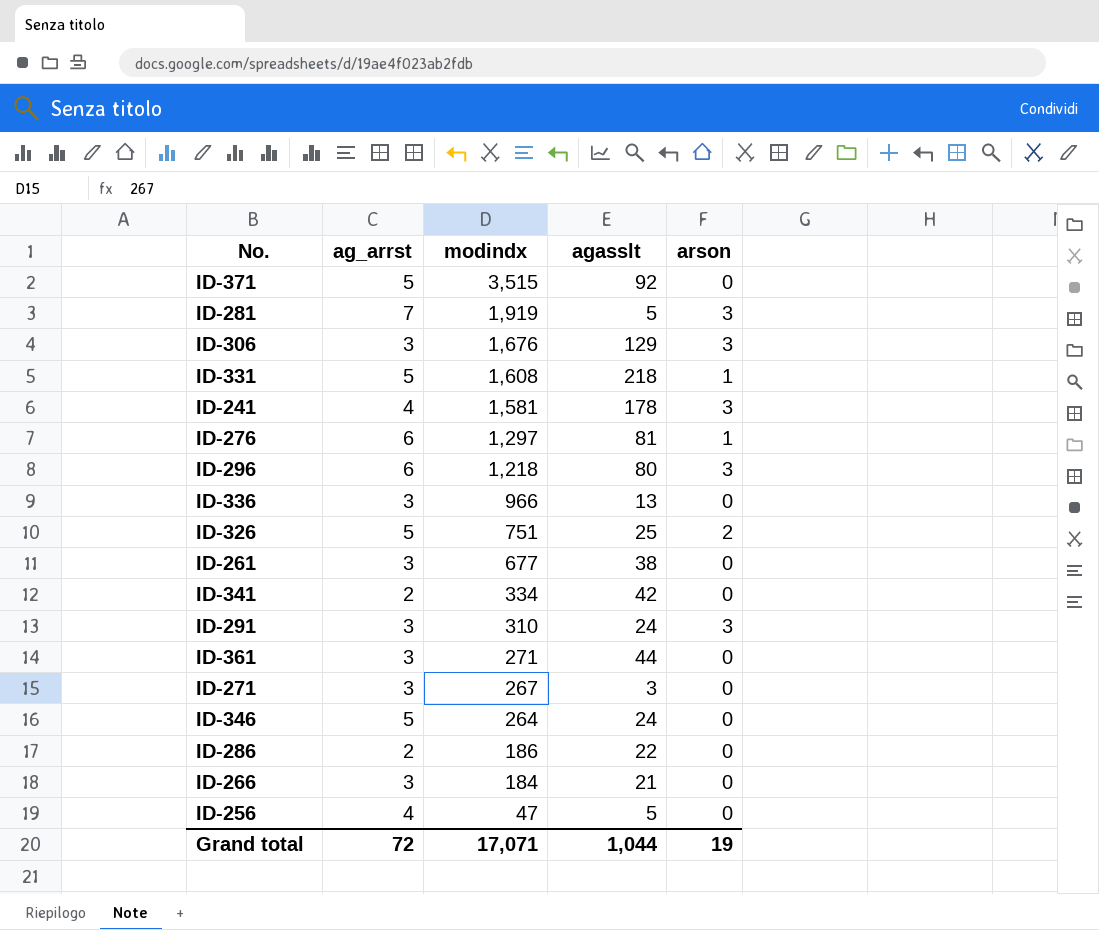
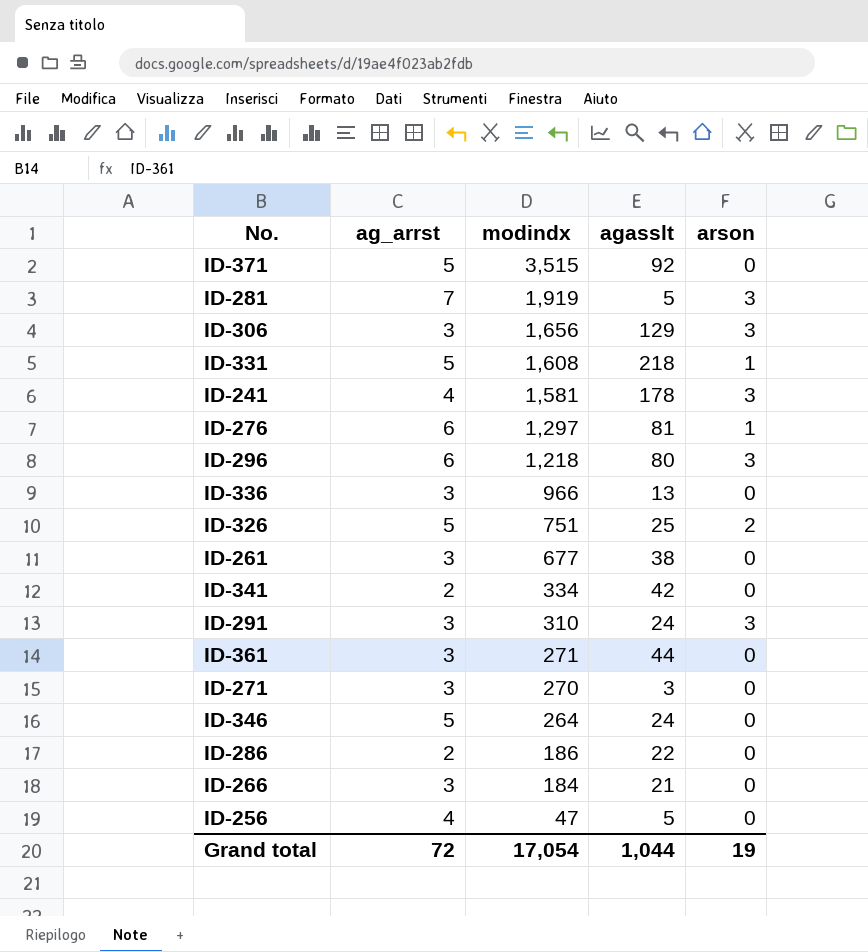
ID-306 | modindx: 1,676 -> 1,656
ID-271 | modindx: 267 -> 270
Grand total | modindx: 17,071 -> 17,054

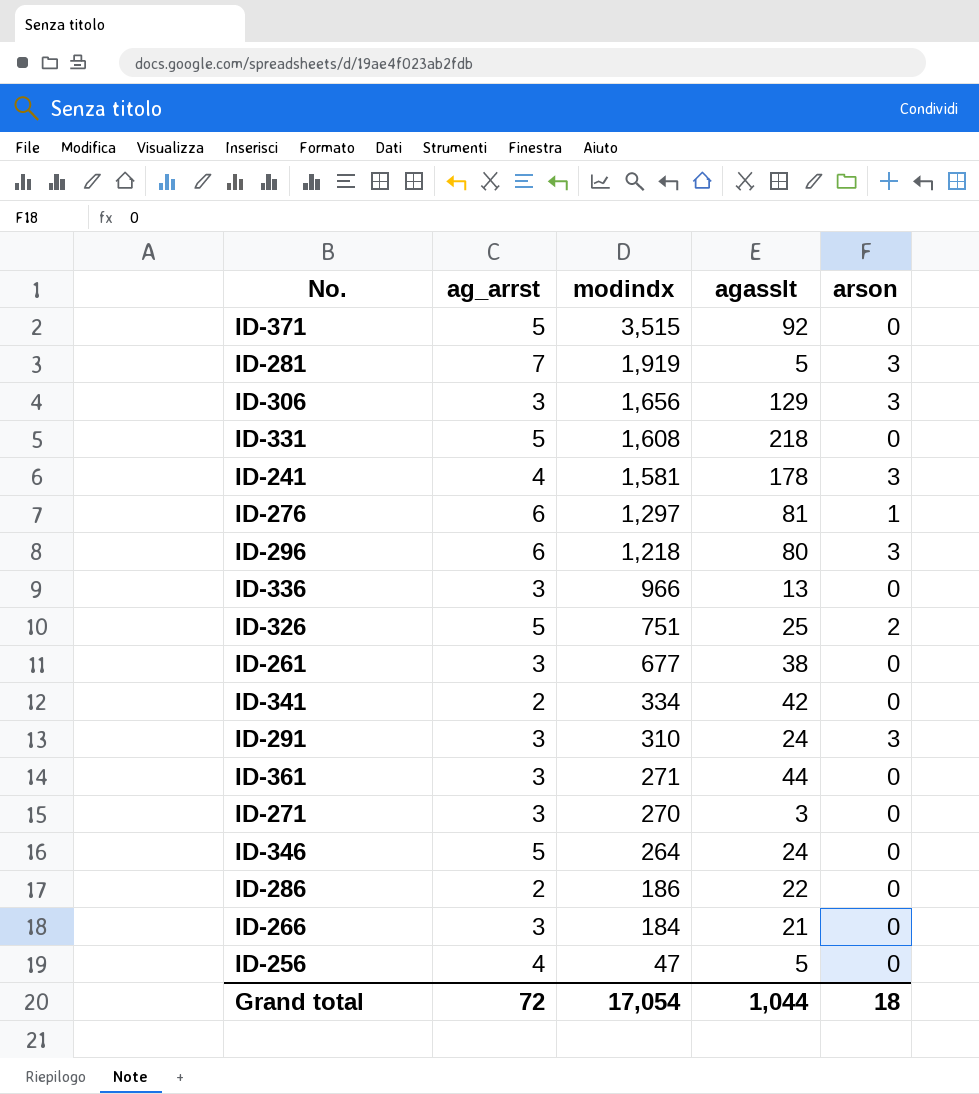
ID-331 | arson: 1 -> 0
Grand total | arson: 19 -> 18

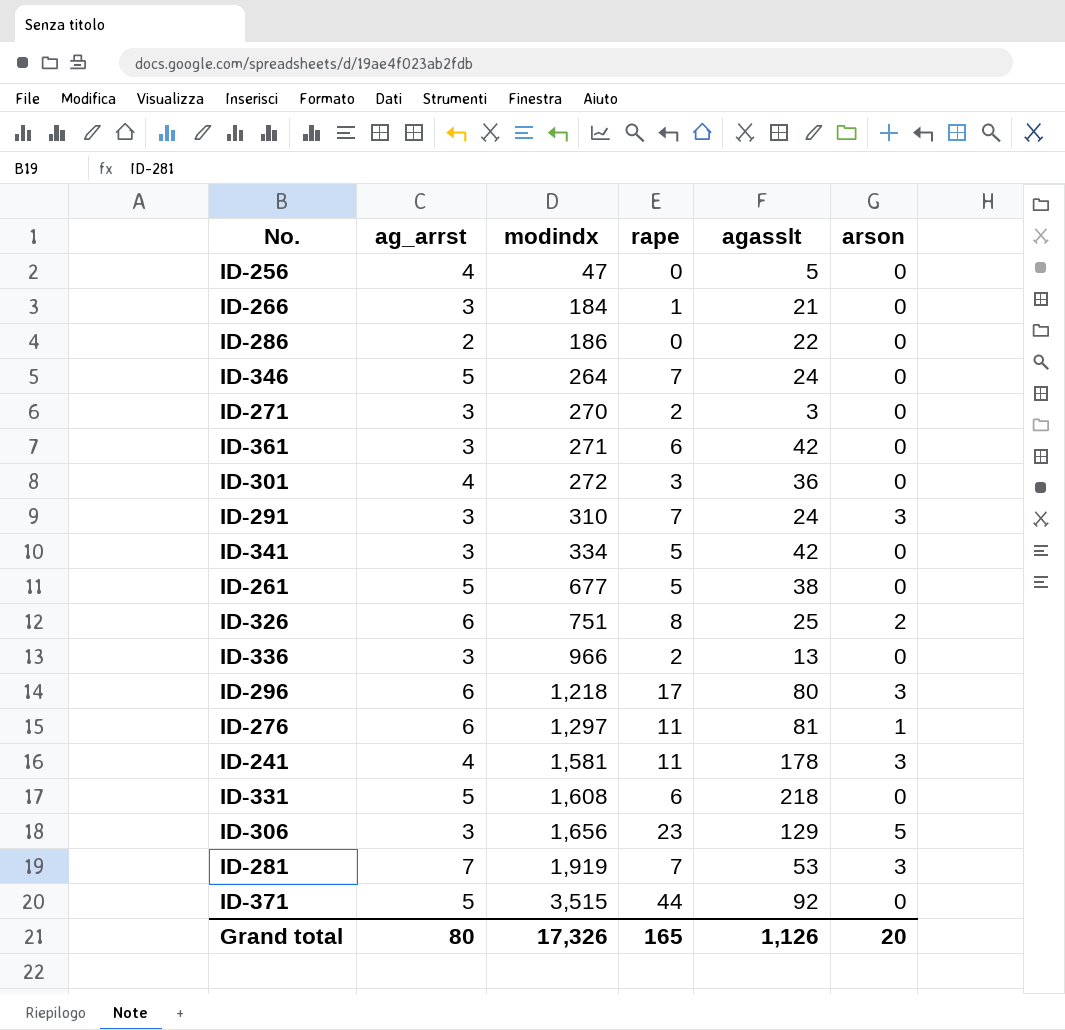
row order: modindx descending -> modindx ascending
column rape | position: none -> 4
ID-361 | agasslt: 44 -> 42
row ID-301: none -> 4 | 272 | 3 | 36 | 0
ID-341 | ag_arrst: 2 -> 3
ID-261 | ag_arrst: 3 -> 5
ID-326 | ag_arrst: 5 -> 6
ID-306 | arson: 3 -> 5
ID-281 | agasslt: 5 -> 53
Grand total | ag_arrst: 72 -> 80
Grand total | modindx: 17,054 -> 17,326
Grand total | agasslt: 1,044 -> 1,126
Grand total | arson: 18 -> 20

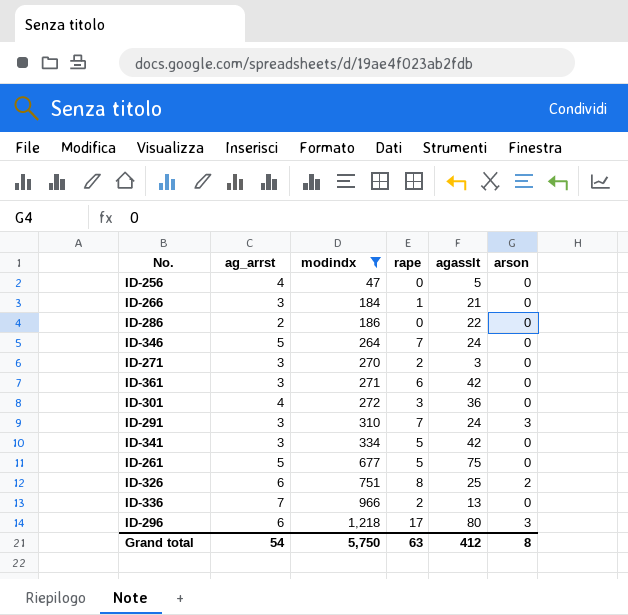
filter: none -> modindx <= 1,218
ID-261 | agasslt: 38 -> 75
ID-336 | ag_arrst: 3 -> 7
Grand total | ag_arrst: 80 -> 54
Grand total | modindx: 17,326 -> 5,750
Grand total | rape: 165 -> 63
Grand total | agasslt: 1,126 -> 412
Grand total | arson: 20 -> 8

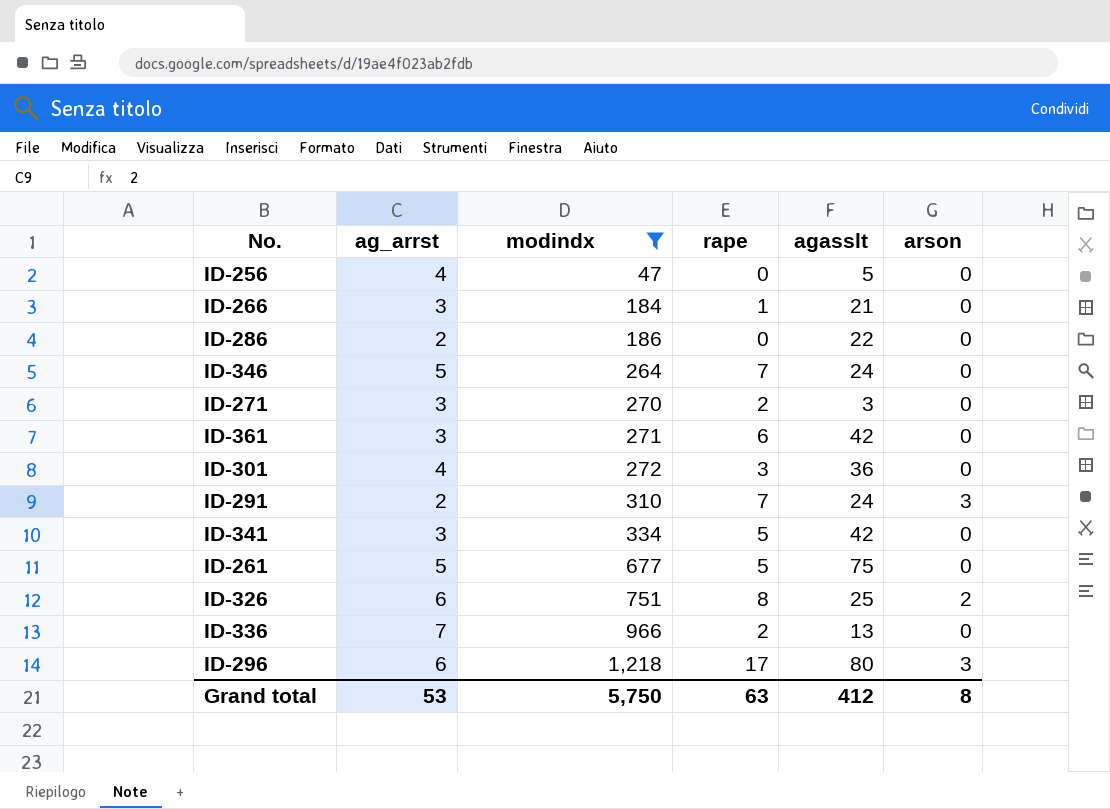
ID-291 | ag_arrst: 3 -> 2
Grand total | ag_arrst: 54 -> 53

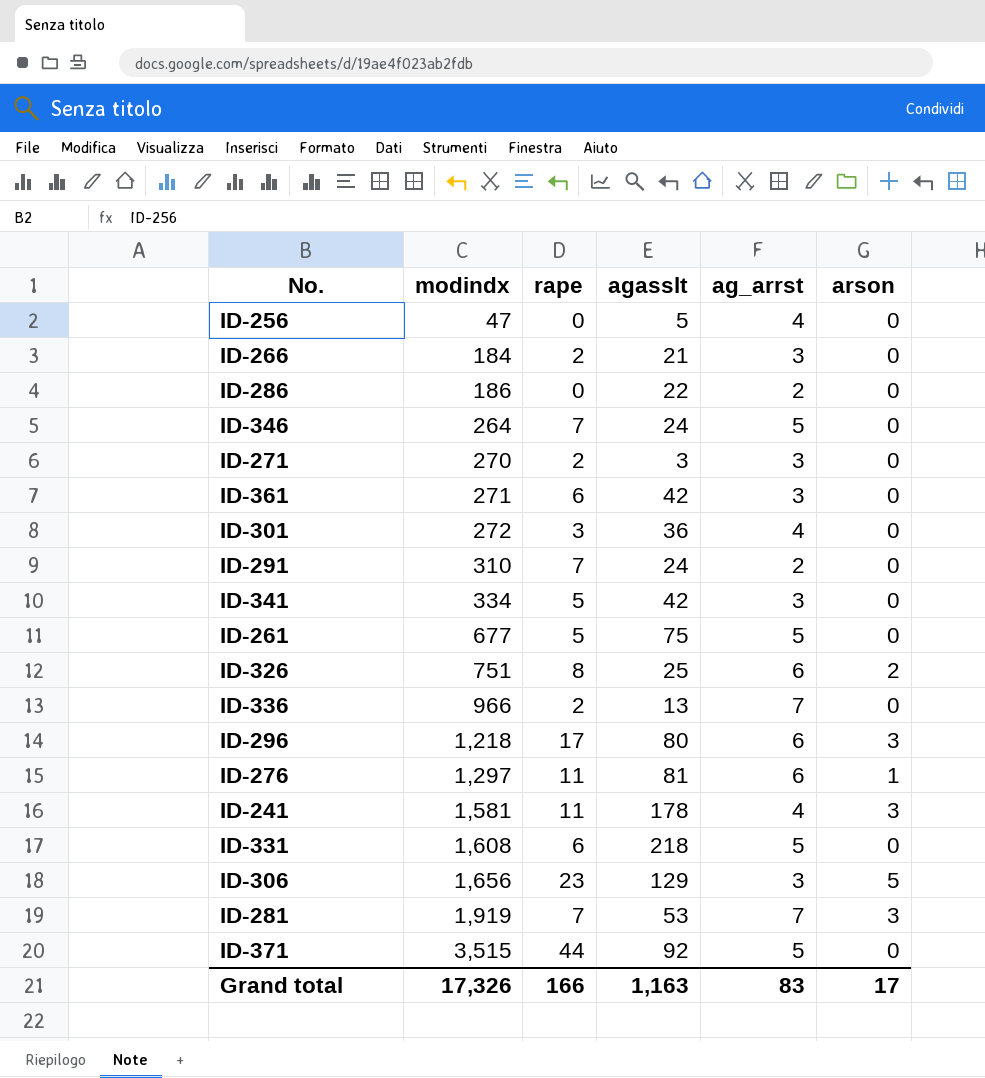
filter: modindx <= 1,218 -> none
column ag_arrst | position: 2 -> 5
ID-266 | rape: 1 -> 2
ID-291 | arson: 3 -> 0
Grand total | modindx: 5,750 -> 17,326
Grand total | rape: 63 -> 166
Grand total | agasslt: 412 -> 1,163
Grand total | ag_arrst: 53 -> 83
Grand total | arson: 8 -> 17

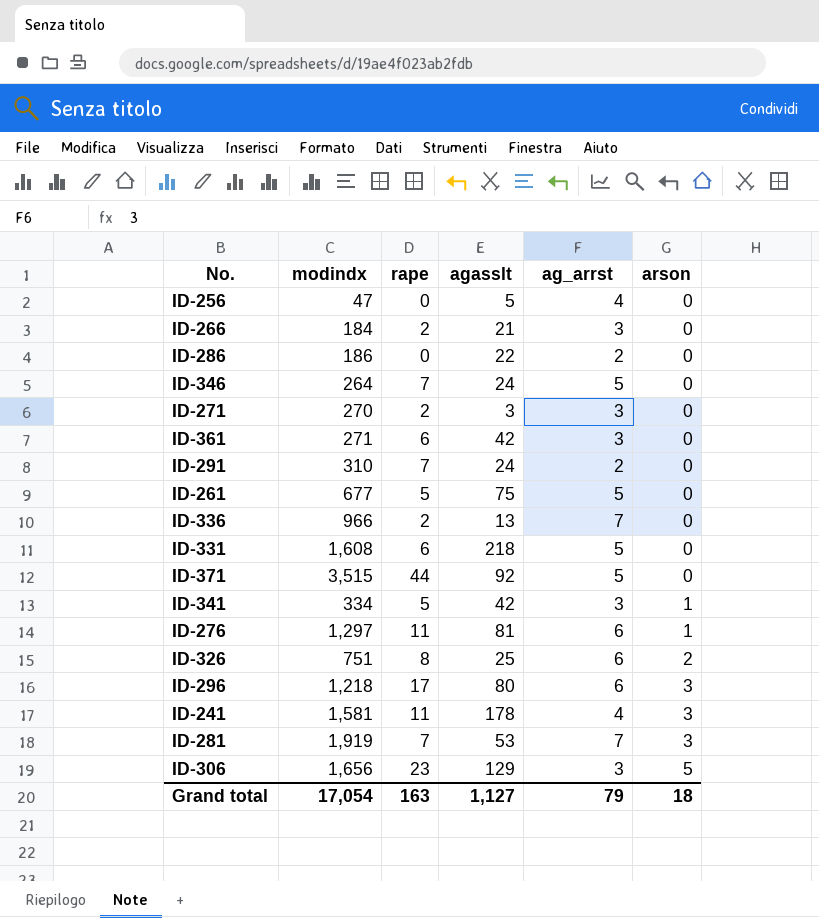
row order: modindx ascending -> arson ascending
row ID-301: 272 | 3 | 36 | 4 | 0 -> none
ID-341 | arson: 0 -> 1
Grand total | modindx: 17,326 -> 17,054
Grand total | rape: 166 -> 163
Grand total | agasslt: 1,163 -> 1,127
Grand total | ag_arrst: 83 -> 79
Grand total | arson: 17 -> 18

